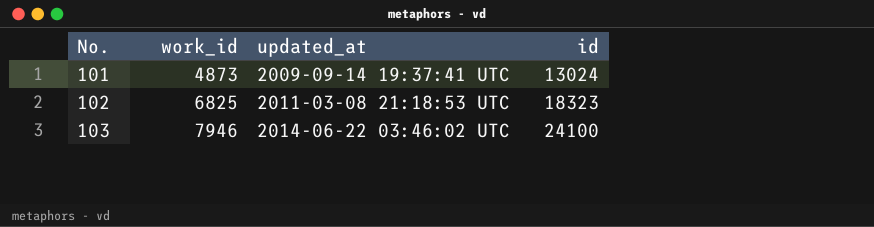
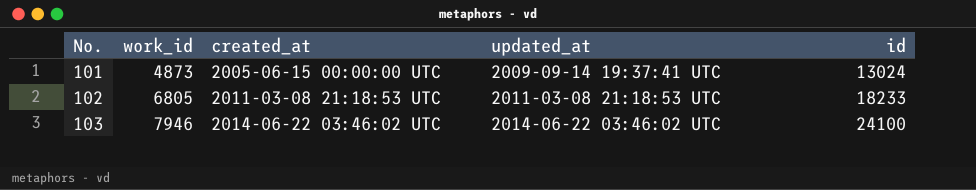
column created_at | position: none -> 3
102 | work_id: 6825 -> 6805
102 | id: 18323 -> 18233

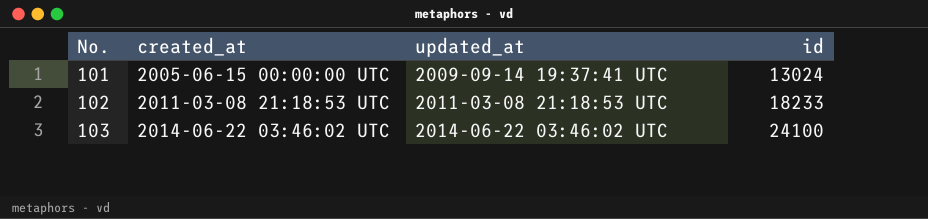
column work_id | position: 2 -> none

